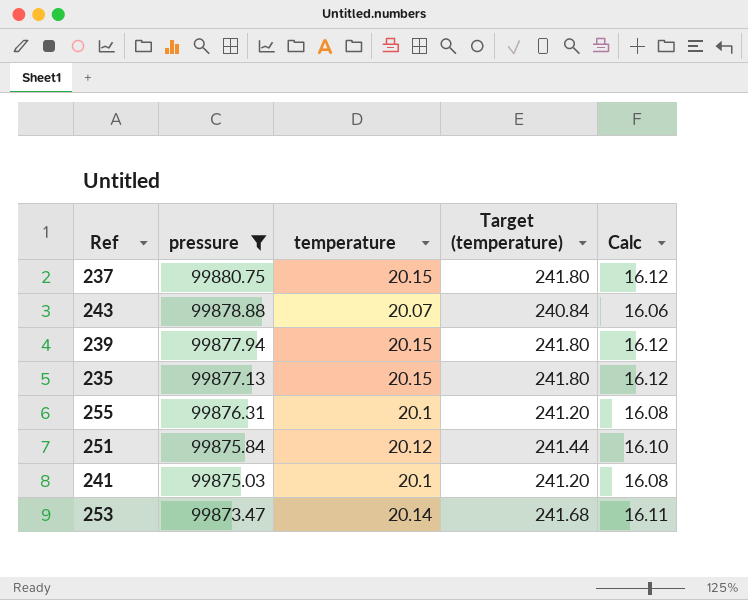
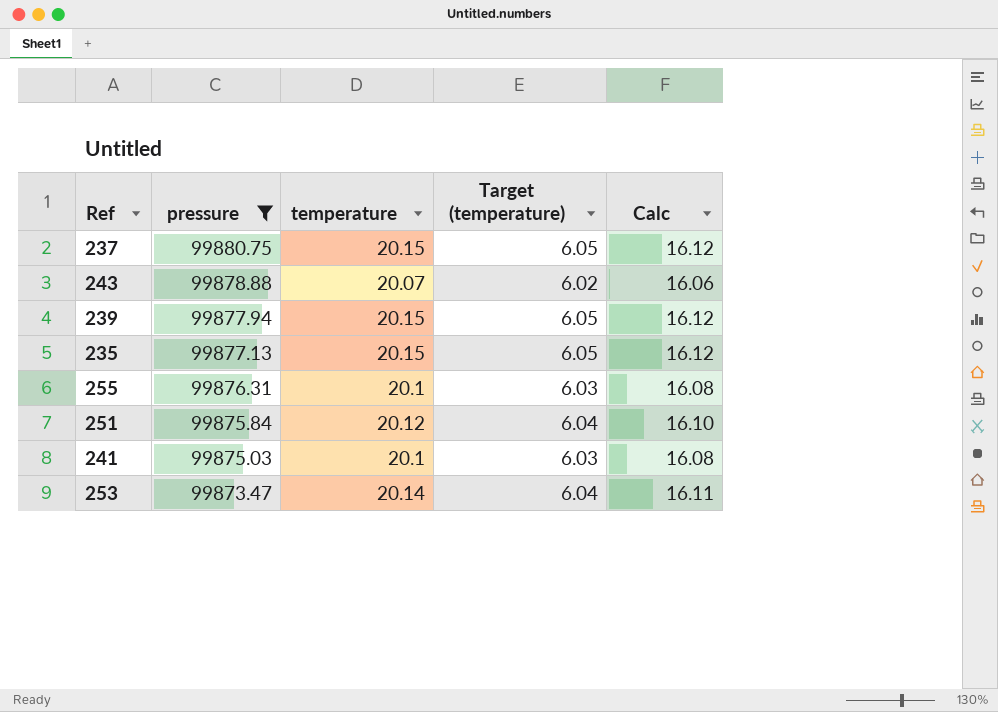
column Target (temperature) | formula: [temperature] * 12 -> [temperature] * 0.3

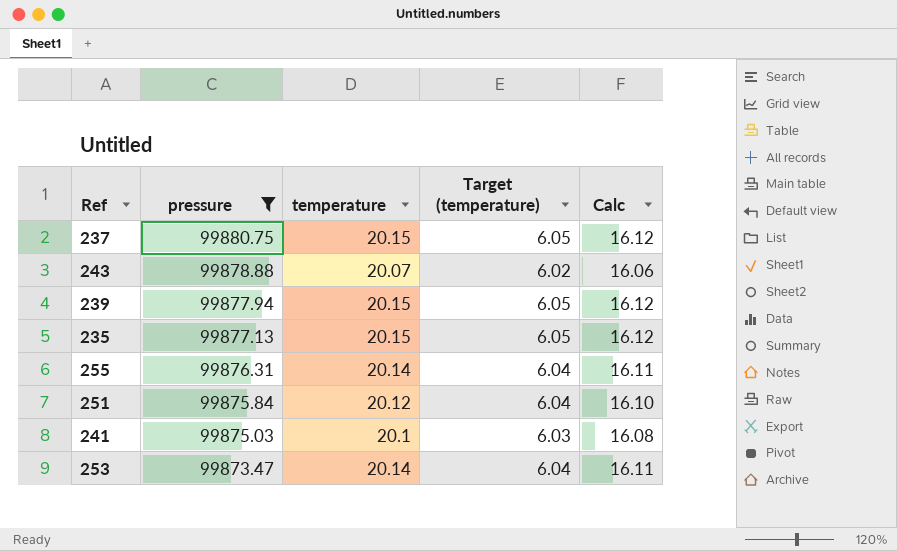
255 | temperature: 20.1 -> 20.14
255 | Target (temperature): 6.03 -> 6.04
255 | Calc: 16.08 -> 16.11

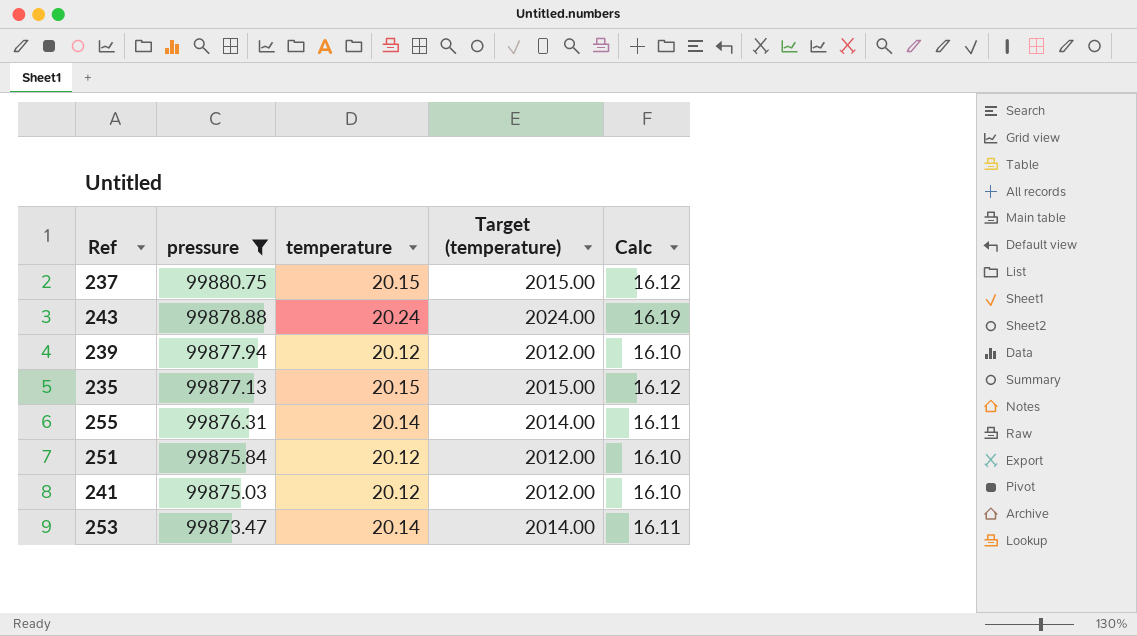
column Target (temperature) | formula: [temperature] * 0.3 -> [temperature] * 100
243 | temperature: 20.07 -> 20.24
243 | Calc: 16.06 -> 16.19
239 | temperature: 20.15 -> 20.12
239 | Calc: 16.12 -> 16.10
241 | temperature: 20.1 -> 20.12
241 | Calc: 16.08 -> 16.10

